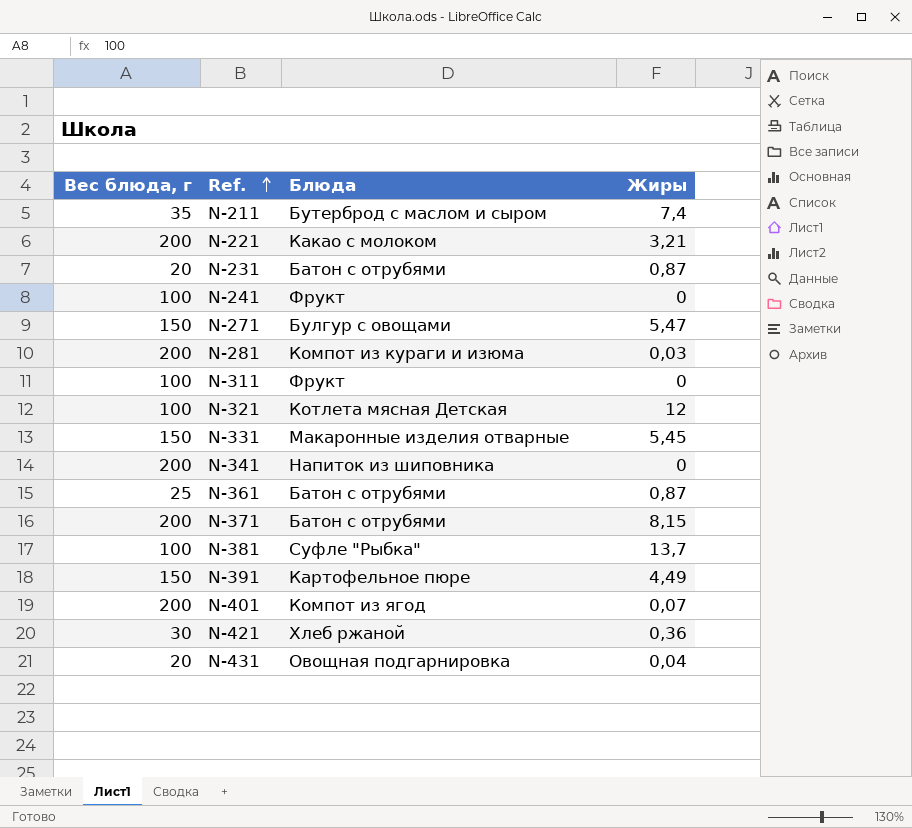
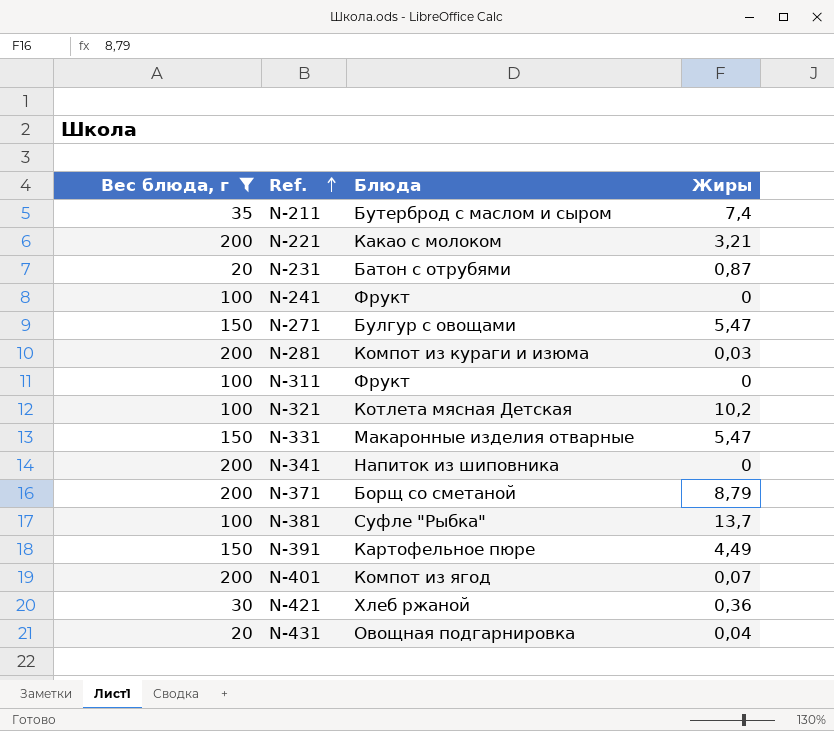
filter: none -> Вес блюда, г != 25
N-321 | Жиры: 12 -> 10,2
N-331 | Жиры: 5,45 -> 5,47
N-371 | Блюда: Батон с отрубями -> Борщ со сметаной
N-371 | Жиры: 8,15 -> 8,79

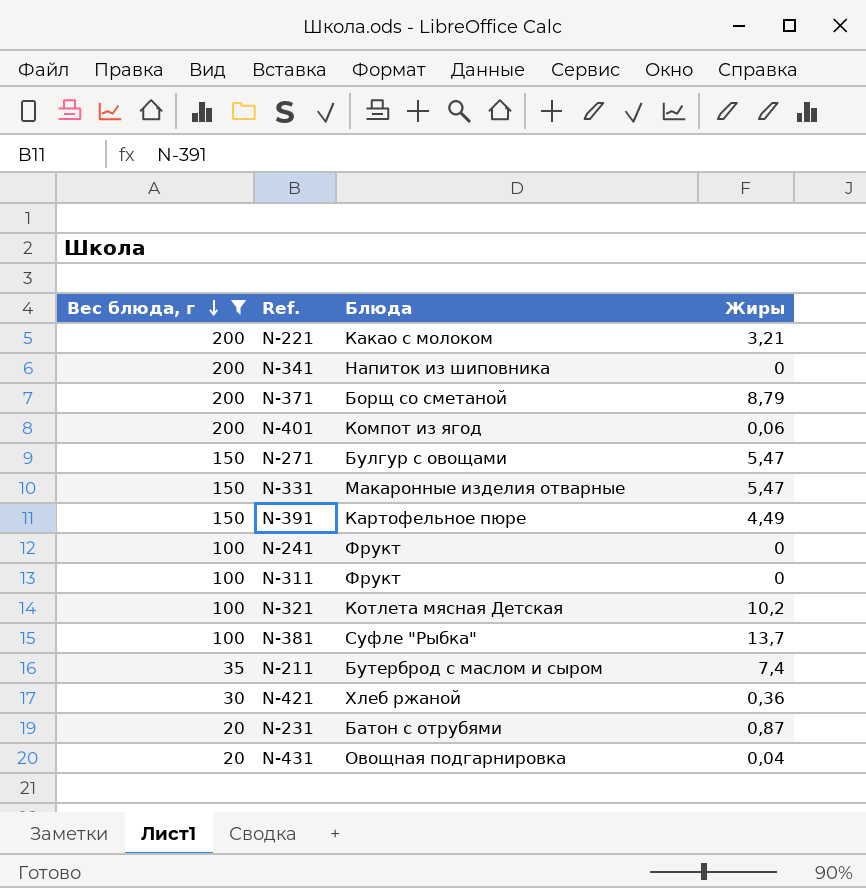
row order: Ref. ascending -> Вес блюда, г descending
row N-281: 200 | Компот из кураги и изюма | 0,03 -> none
N-401 | Жиры: 0,07 -> 0,06

